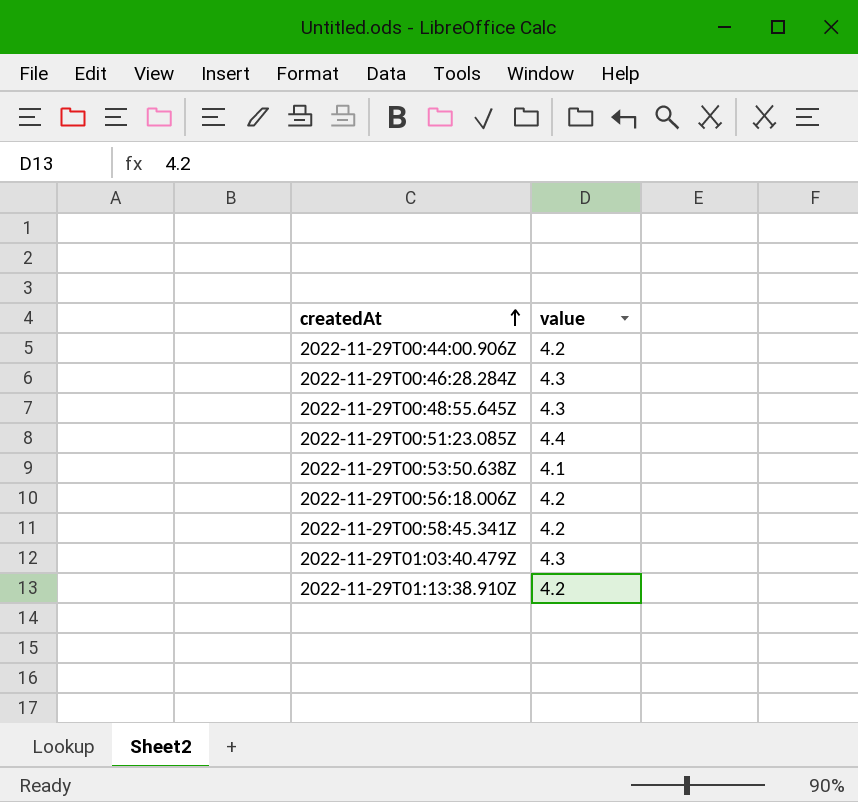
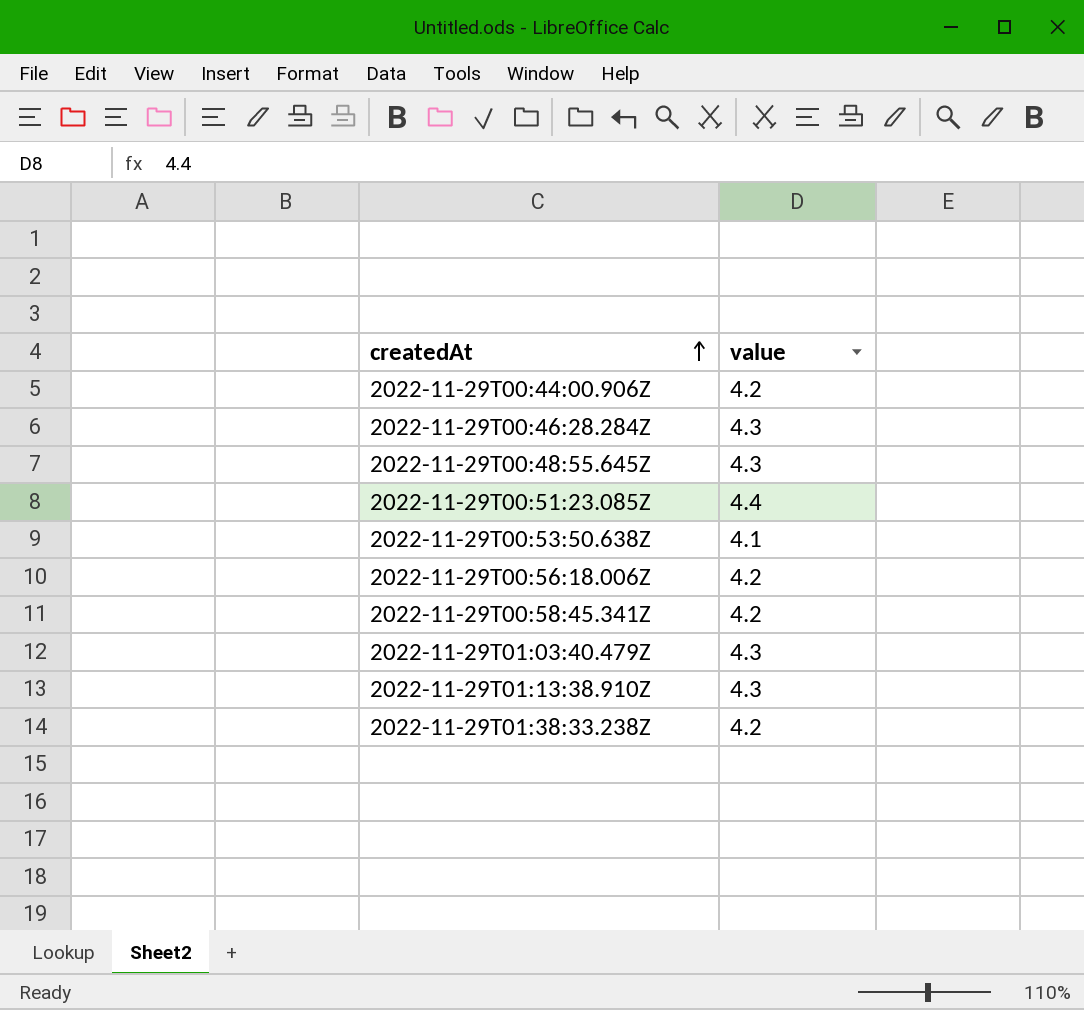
2022-11-29T01:13:38.910Z | value: 4.2 -> 4.3
row 2022-11-29T01:38:33.238Z: none -> 4.2

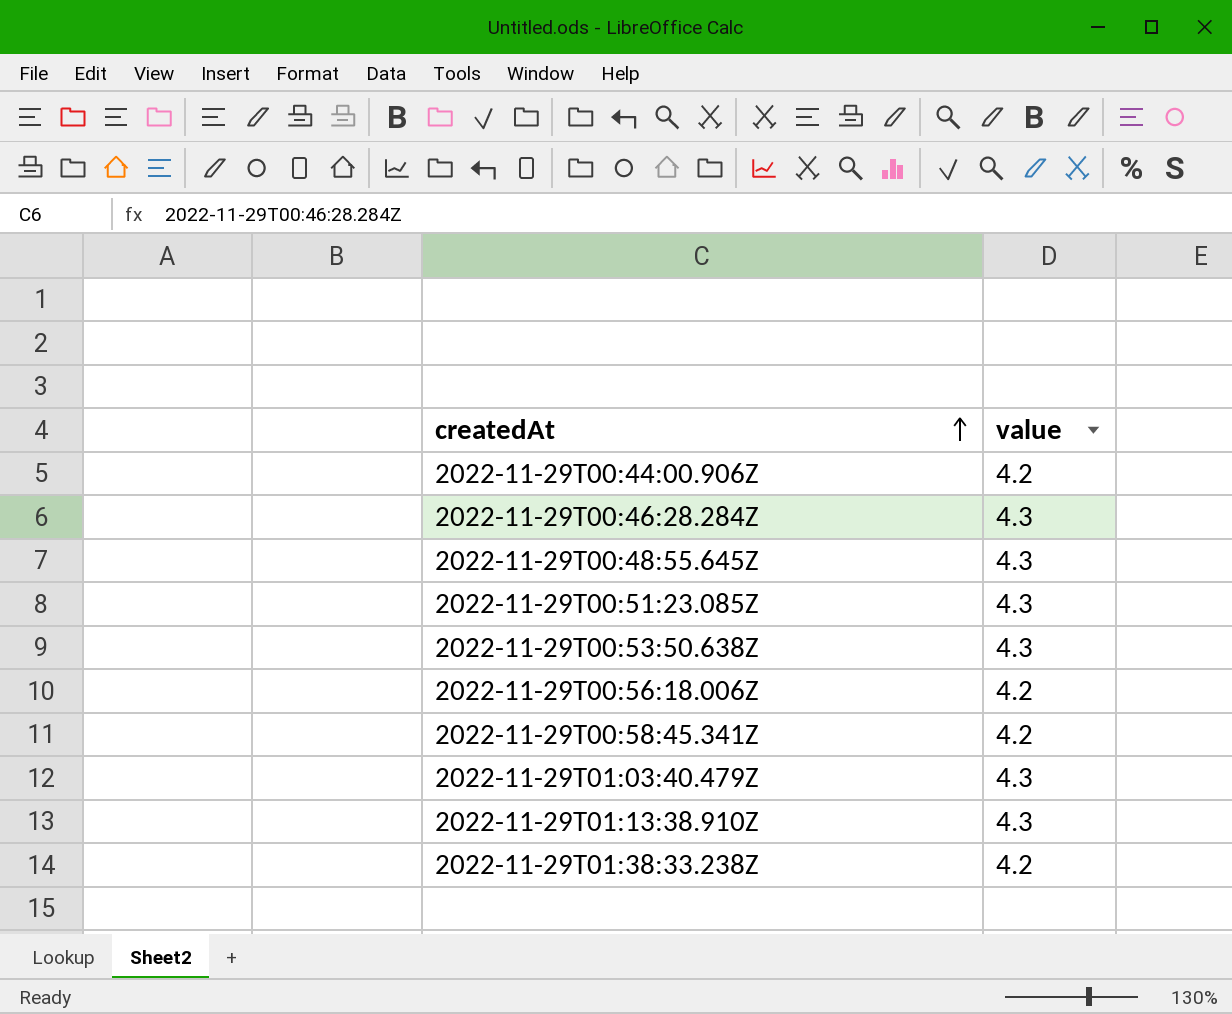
2022-11-29T00:51:23.085Z | value: 4.4 -> 4.3
2022-11-29T00:53:50.638Z | value: 4.1 -> 4.3

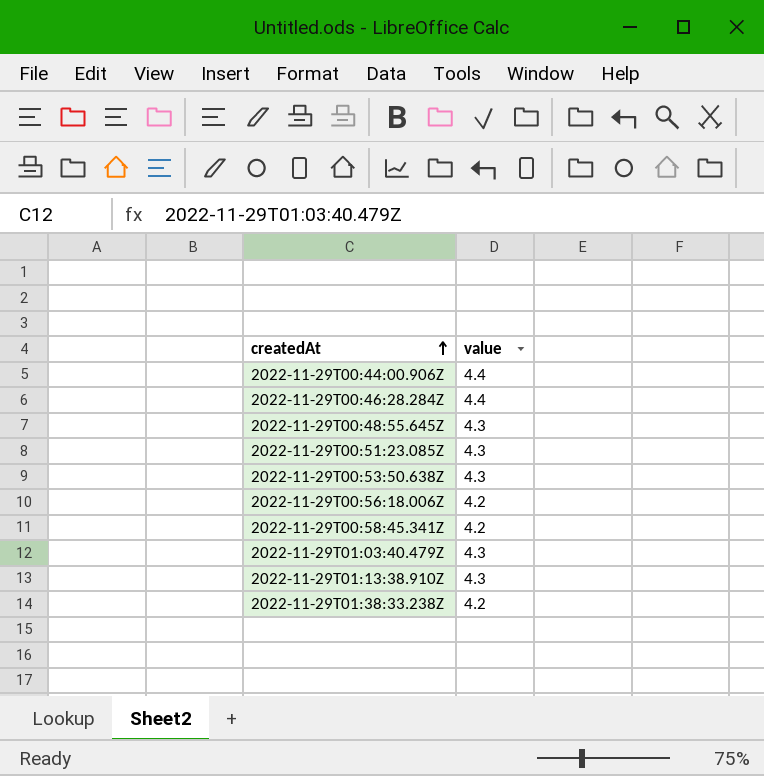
2022-11-29T00:44:00.906Z | value: 4.2 -> 4.4
2022-11-29T00:46:28.284Z | value: 4.3 -> 4.4

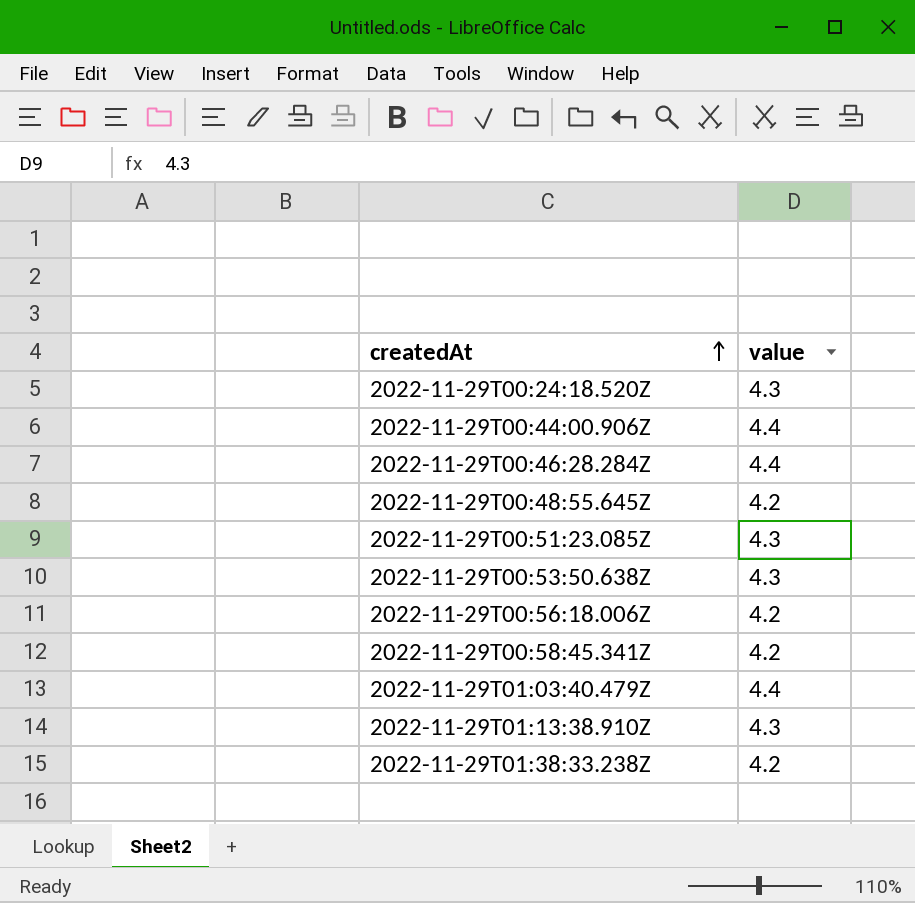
row 2022-11-29T00:24:18.520Z: none -> 4.3
2022-11-29T00:48:55.645Z | value: 4.3 -> 4.2
2022-11-29T01:03:40.479Z | value: 4.3 -> 4.4

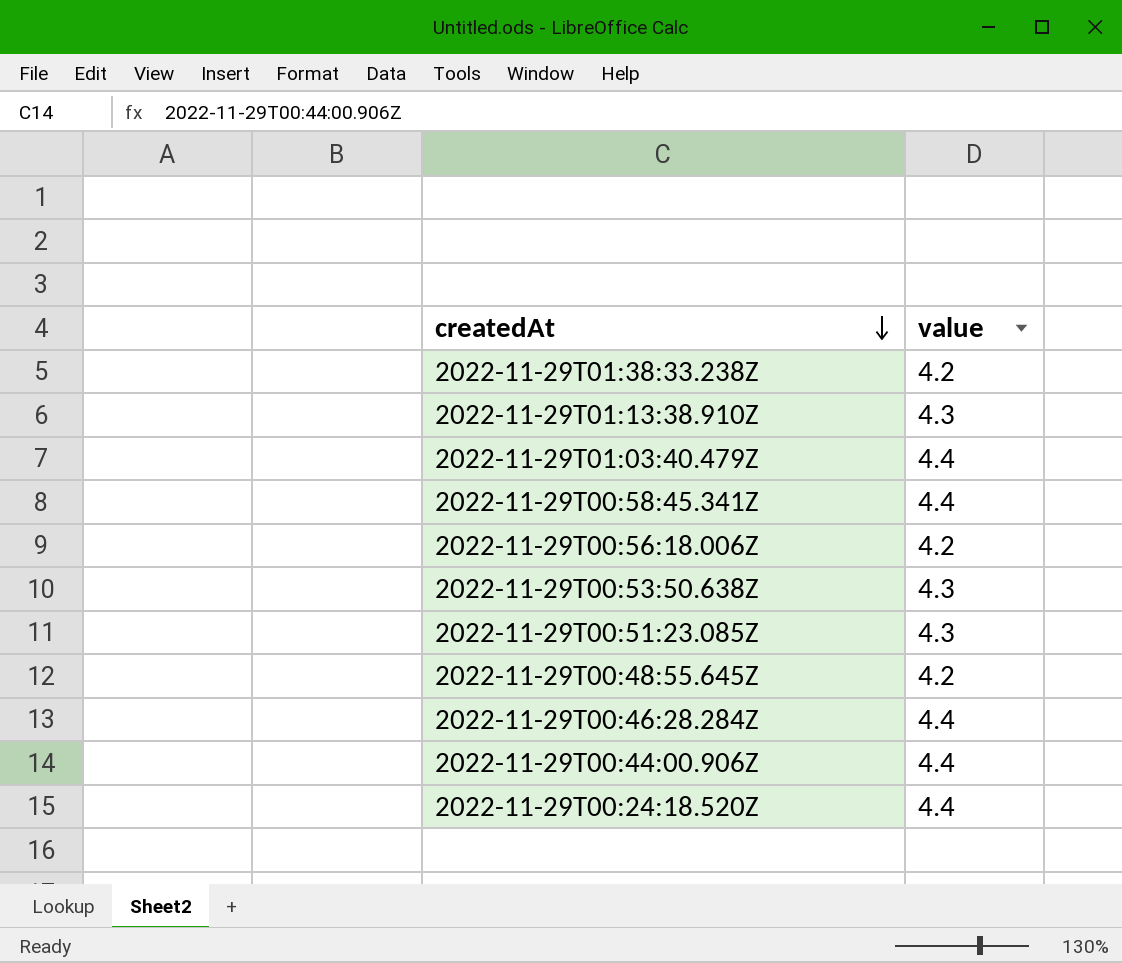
row order: createdAt ascending -> createdAt descending
2022-11-29T00:58:45.341Z | value: 4.2 -> 4.4
2022-11-29T00:24:18.520Z | value: 4.3 -> 4.4

